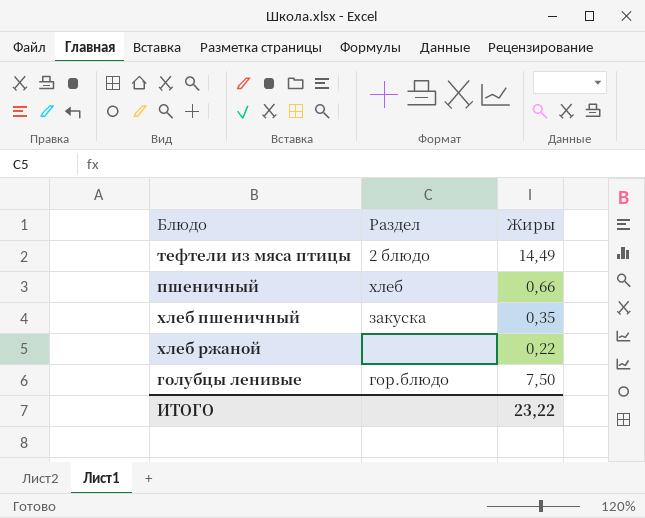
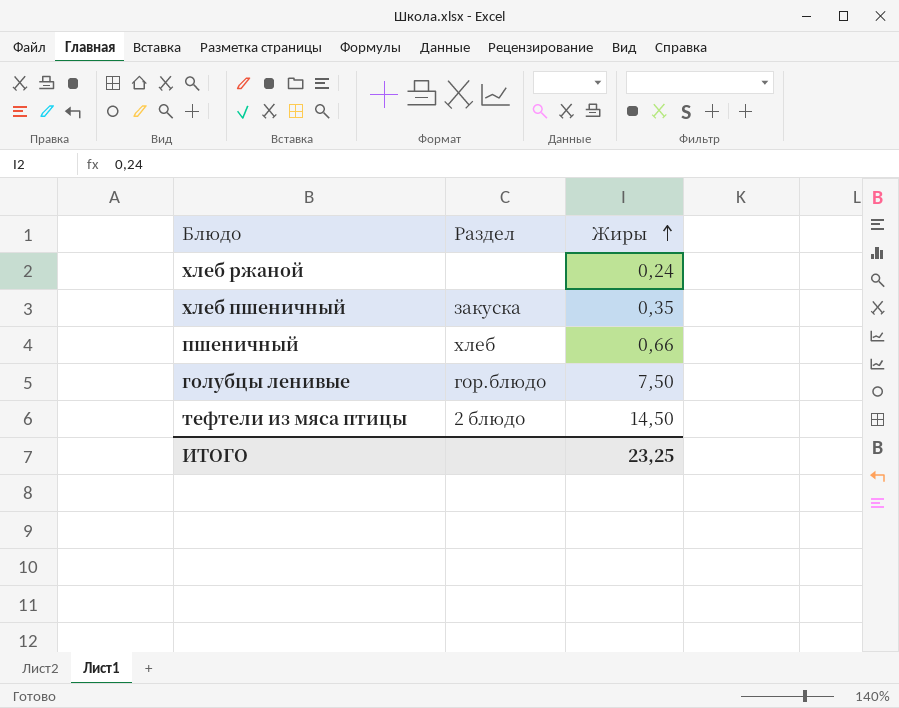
row order: none -> Жиры ascending
хлеб ржаной | Жиры: 0,22 -> 0,24
тефтели из мяса птицы | Жиры: 14,49 -> 14,50
ИТОГО | Жиры: 23,22 -> 23,25

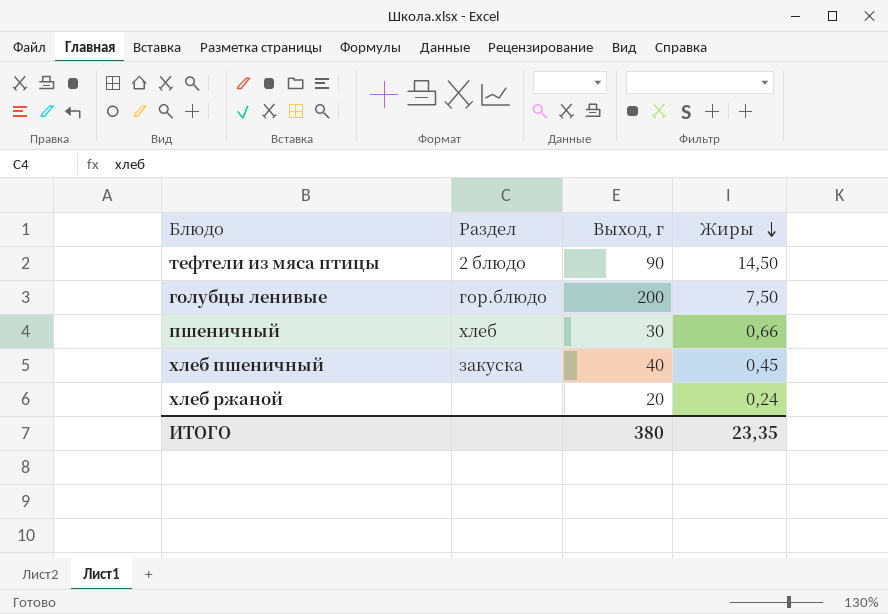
row order: Жиры ascending -> Жиры descending
column Выход, г | position: none -> 3
хлеб пшеничный | Жиры: 0,35 -> 0,45
ИТОГО | Жиры: 23,25 -> 23,35

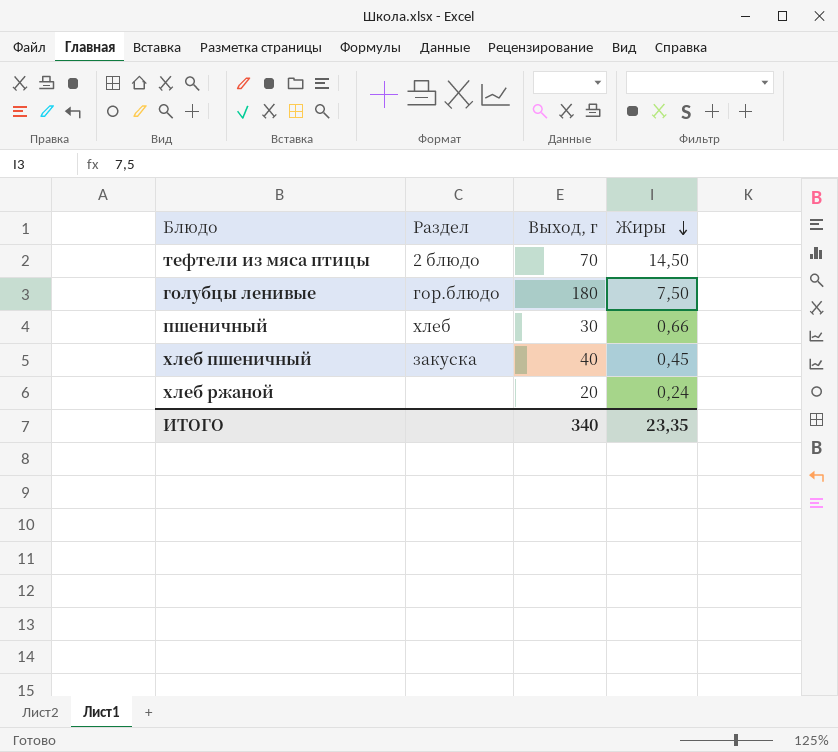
тефтели из мяса птицы | Выход, г: 90 -> 70
голубцы ленивые | Выход, г: 200 -> 180
ИТОГО | Выход, г: 380 -> 340

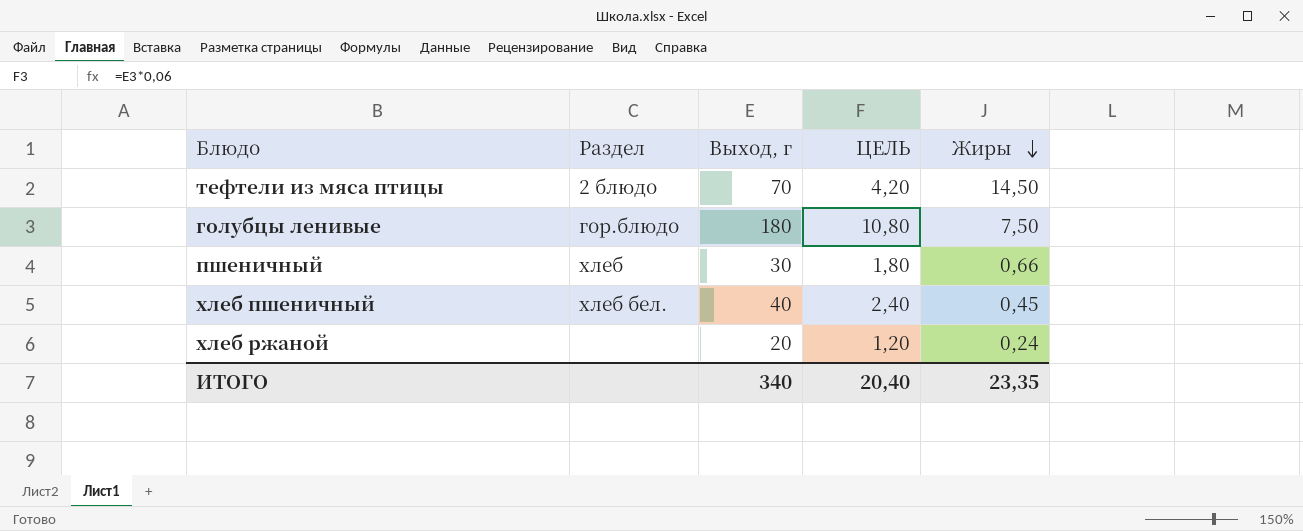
column ЦЕЛЬ | formula: none -> [Выход, г] * 0,06
хлеб пшеничный | Раздел: закуска -> хлеб бел.

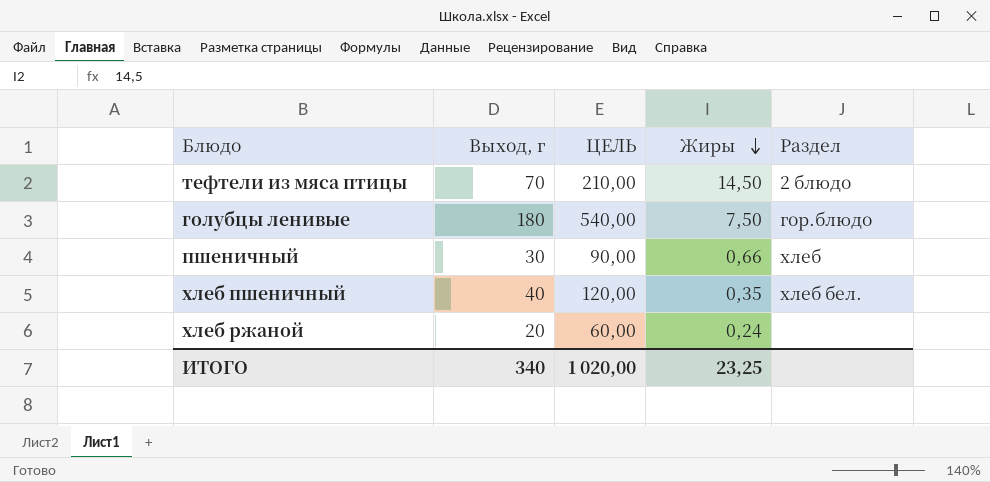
column ЦЕЛЬ | formula: [Выход, г] * 0,06 -> [Выход, г] * 3
column Раздел | position: 2 -> 5
хлеб пшеничный | Жиры: 0,45 -> 0,35
ИТОГО | ЦЕЛЬ: 20,40 -> 1 020,00
ИТОГО | Жиры: 23,35 -> 23,25

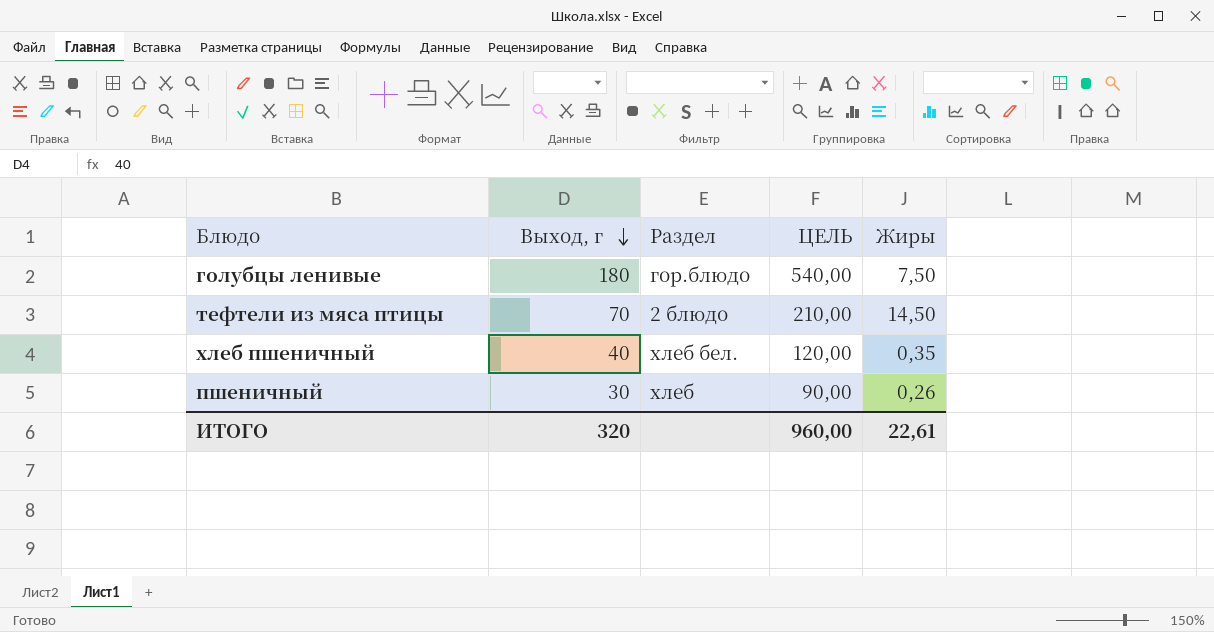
row order: Жиры descending -> Выход, г descending
column Раздел | position: 5 -> 3
row хлеб ржаной: 20 | 60,00 | 0,24 | none -> none
пшеничный | Жиры: 0,66 -> 0,26
ИТОГО | Выход, г: 340 -> 320
ИТОГО | ЦЕЛЬ: 1 020,00 -> 960,00
ИТОГО | Жиры: 23,25 -> 22,61

